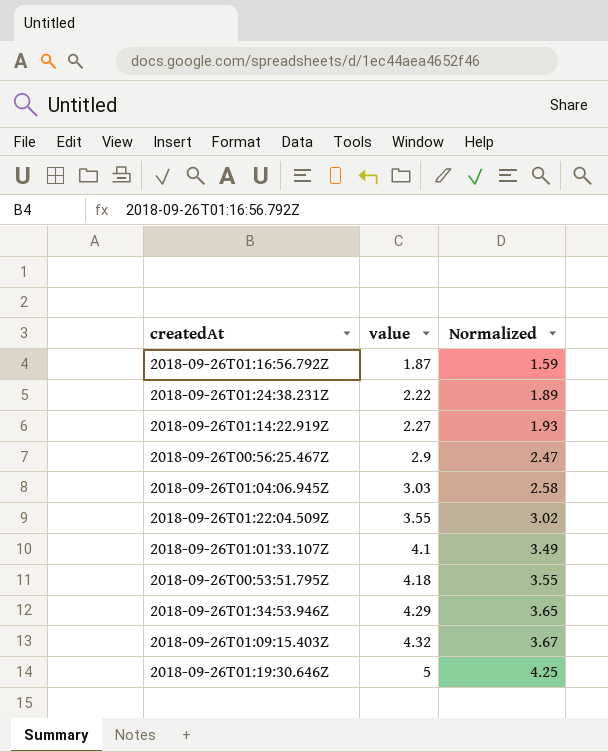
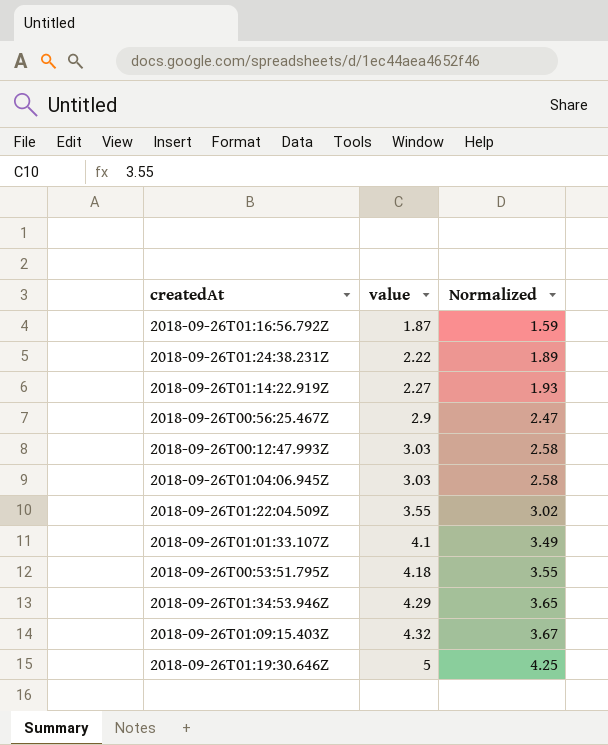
row 2018-09-26T00:12:47.993Z: none -> 3.03 | 2.58

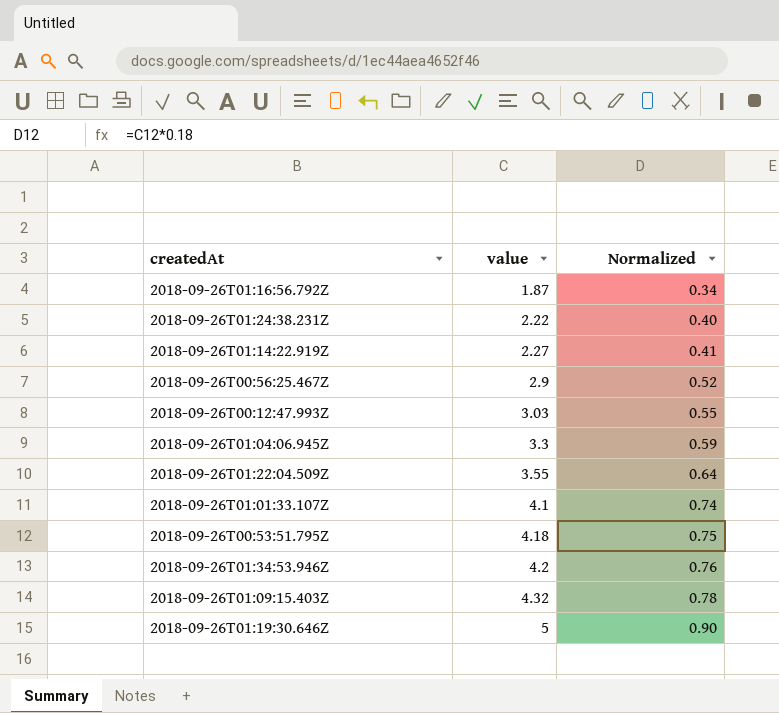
column Normalized | formula: [value] * 0.85 -> [value] * 0.18
2018-09-26T01:04:06.945Z | value: 3.03 -> 3.3
2018-09-26T01:34:53.946Z | value: 4.29 -> 4.2

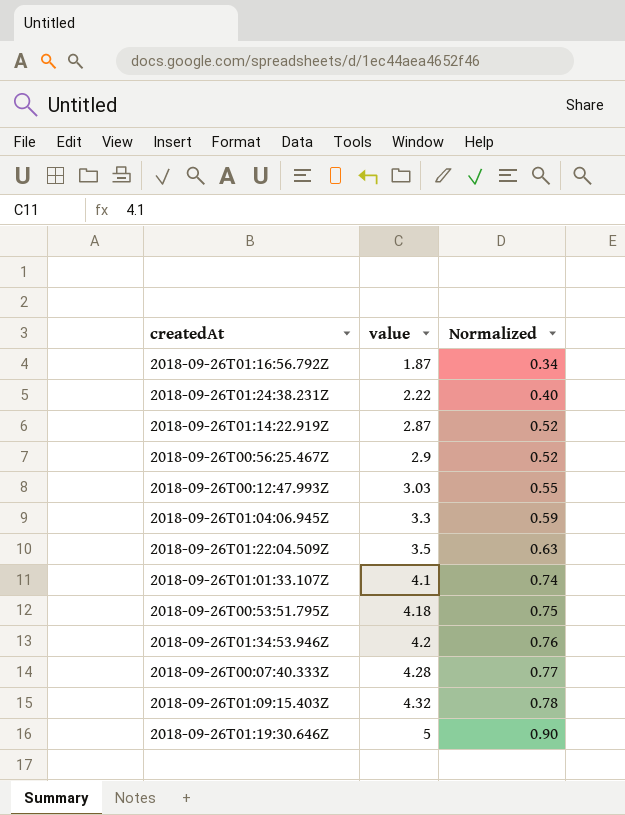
2018-09-26T01:14:22.919Z | value: 2.27 -> 2.87
2018-09-26T01:14:22.919Z | Normalized: 0.41 -> 0.52
2018-09-26T01:22:04.509Z | value: 3.55 -> 3.5
2018-09-26T01:22:04.509Z | Normalized: 0.64 -> 0.63
row 2018-09-26T00:07:40.333Z: none -> 4.28 | 0.77

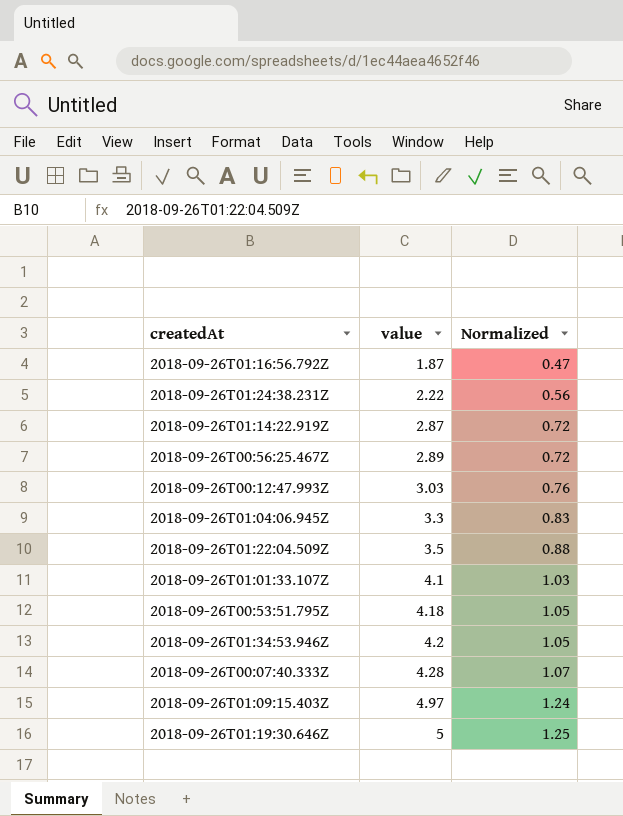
column Normalized | formula: [value] * 0.18 -> [value] * 0.25
2018-09-26T00:56:25.467Z | value: 2.9 -> 2.89
2018-09-26T01:09:15.403Z | value: 4.32 -> 4.97

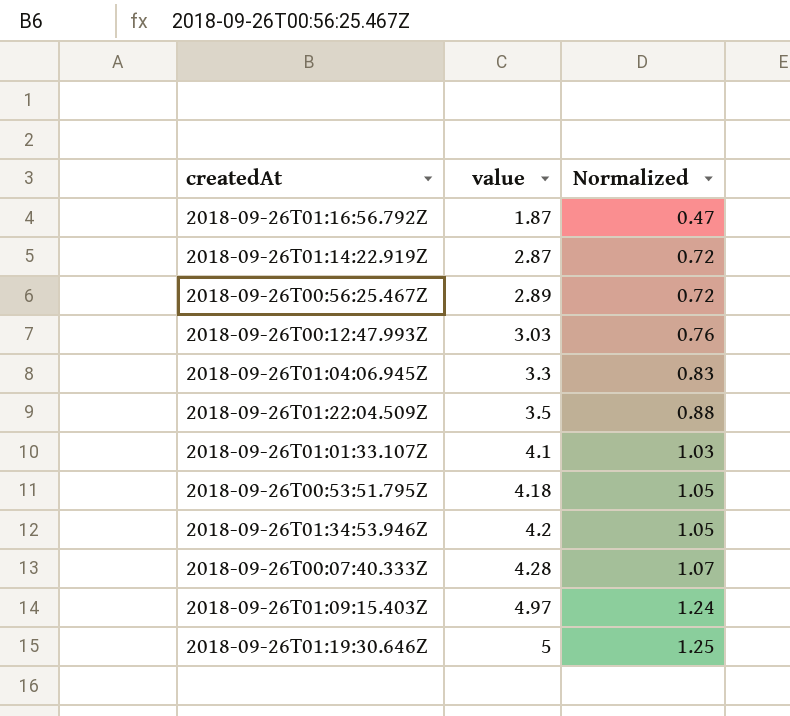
row 2018-09-26T01:24:38.231Z: 2.22 | 0.56 -> none

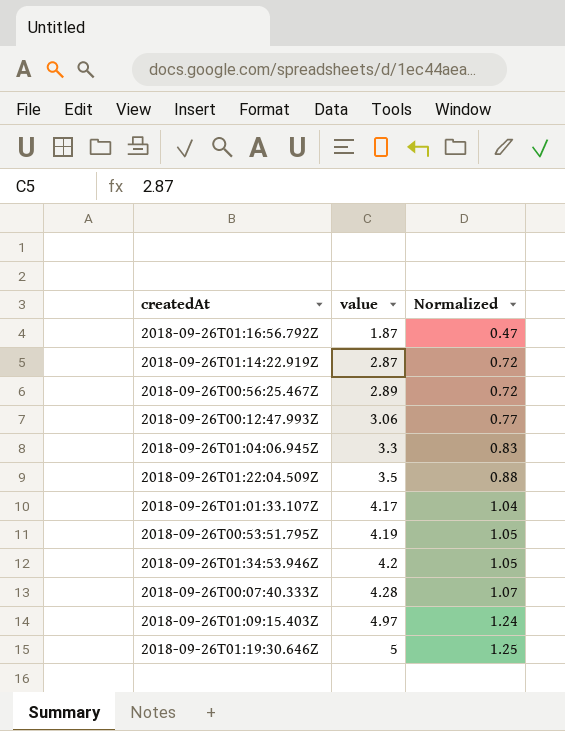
2018-09-26T00:12:47.993Z | value: 3.03 -> 3.06
2018-09-26T00:12:47.993Z | Normalized: 0.76 -> 0.77
2018-09-26T01:01:33.107Z | value: 4.1 -> 4.17
2018-09-26T01:01:33.107Z | Normalized: 1.03 -> 1.04
2018-09-26T00:53:51.795Z | value: 4.18 -> 4.19

